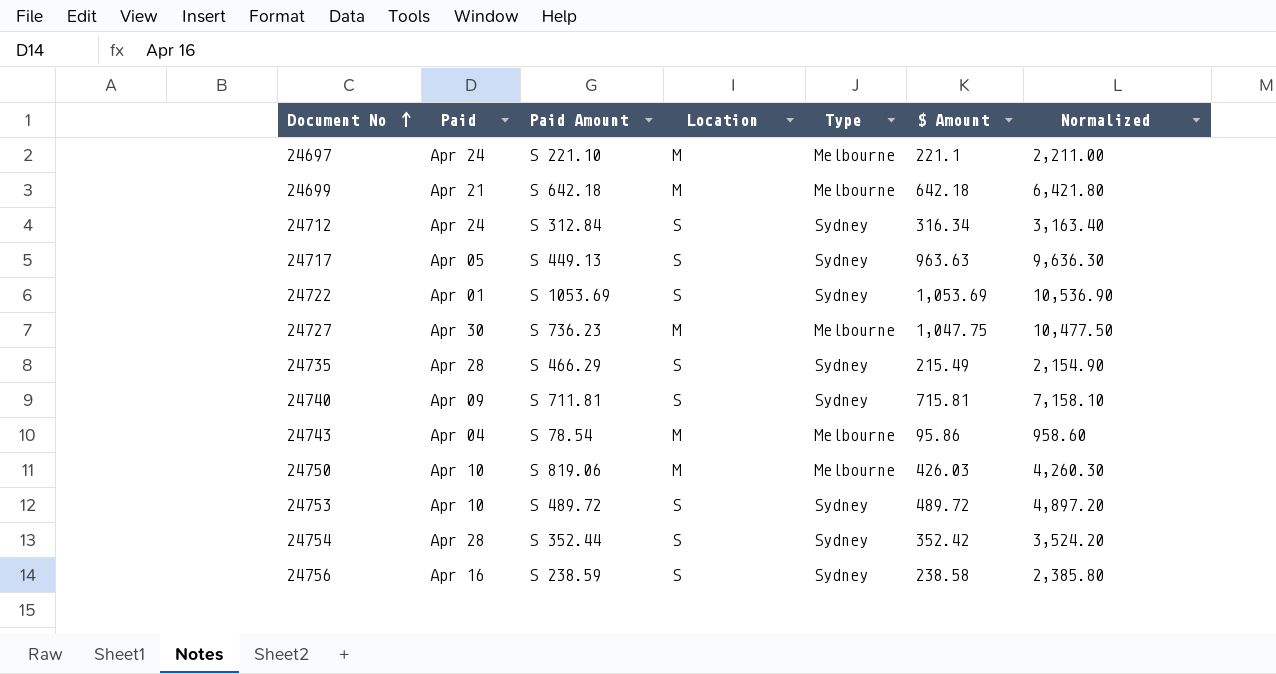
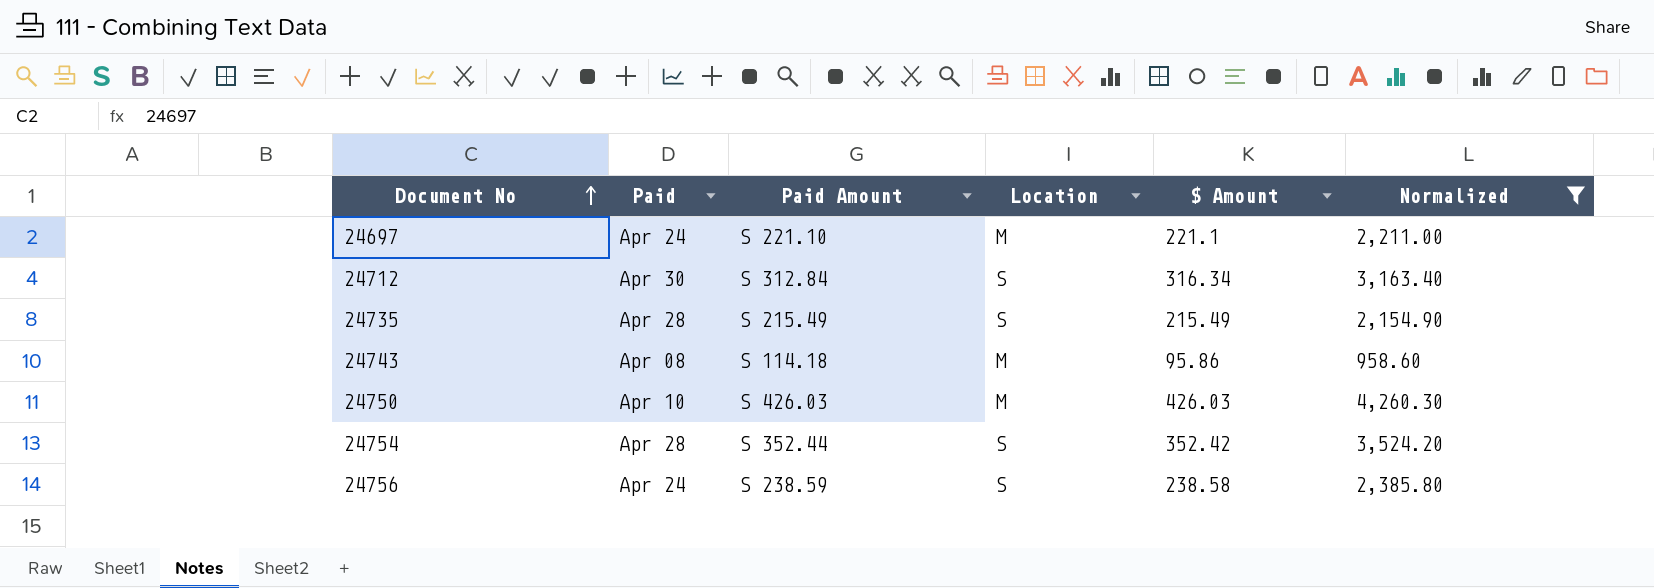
filter: none -> Normalized <= 4,260.30
column Type | position: 5 -> none
24712 | Paid: Apr 24 -> Apr 30
24735 | Paid Amount: S 466.29 -> S 215.49
24743 | Paid: Apr 04 -> Apr 08
24743 | Paid Amount: S 78.54 -> S 114.18
24750 | Paid Amount: S 819.06 -> S 426.03
24756 | Paid: Apr 16 -> Apr 24

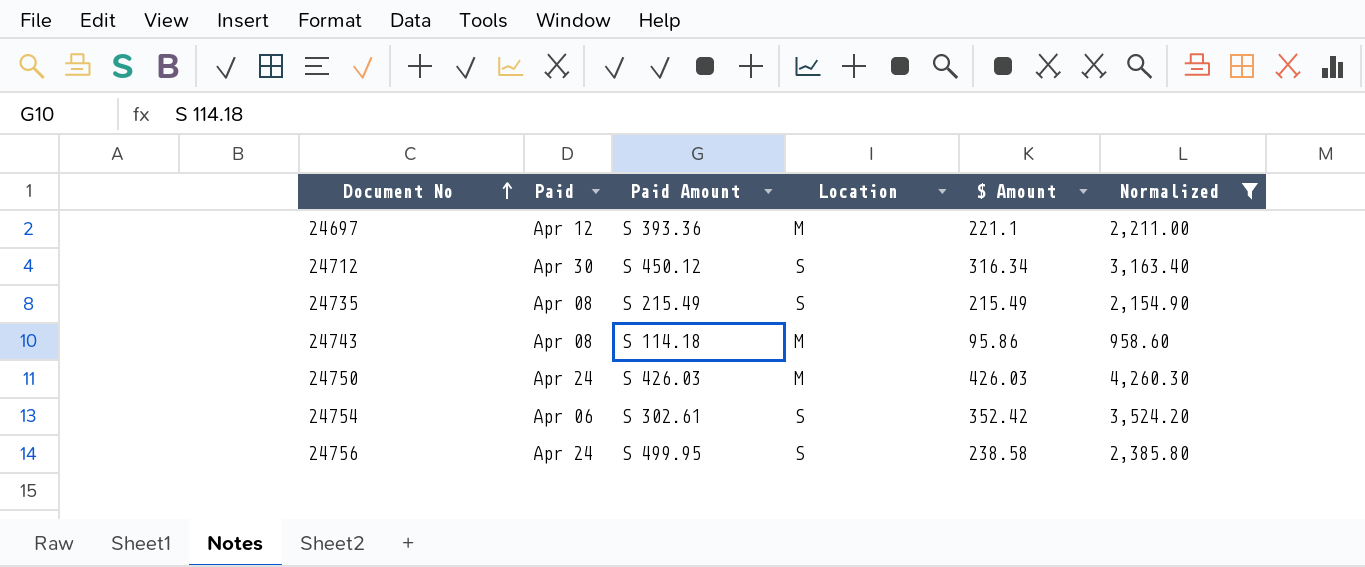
24697 | Paid: Apr 24 -> Apr 12
24697 | Paid Amount: S 221.10 -> S 393.36
24712 | Paid Amount: S 312.84 -> S 450.12
24735 | Paid: Apr 28 -> Apr 08
24750 | Paid: Apr 10 -> Apr 24
24754 | Paid: Apr 28 -> Apr 06
24754 | Paid Amount: S 352.44 -> S 302.61
24756 | Paid Amount: S 238.59 -> S 499.95

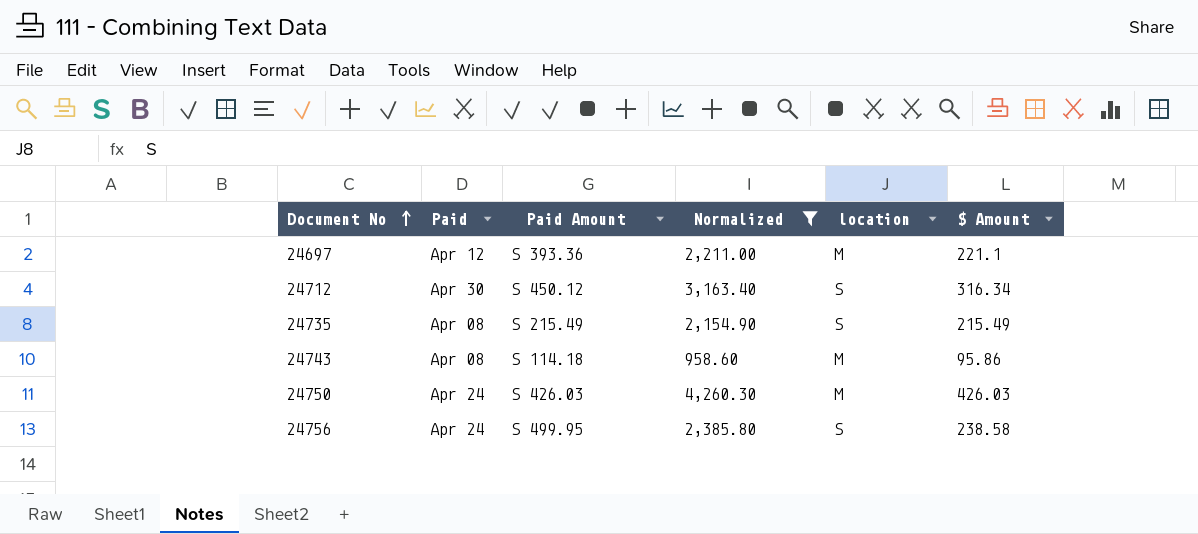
column Normalized | position: 6 -> 4
column name: Location -> location
row 24754: Apr 06 | S 302.61 | S | 352.42 | 3,524.20 -> none

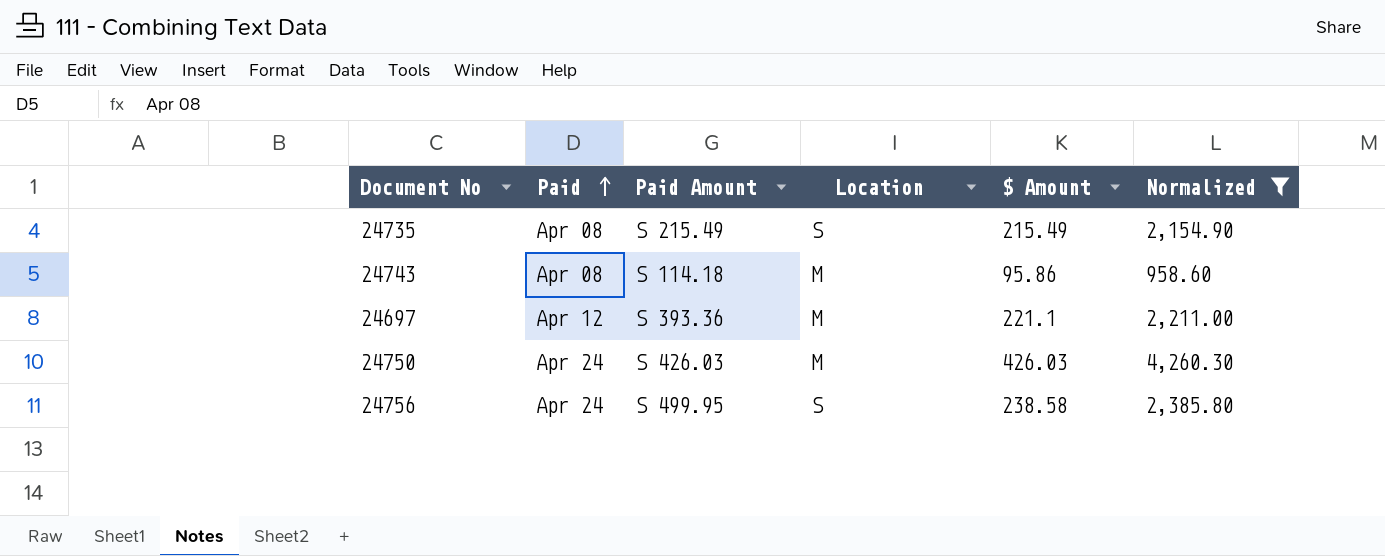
row order: Document No ascending -> Paid ascending
column name: location -> Location
column Normalized | position: 4 -> 6
row 24712: Apr 30 | S 450.12 | 3,163.40 | S | 316.34 -> none

